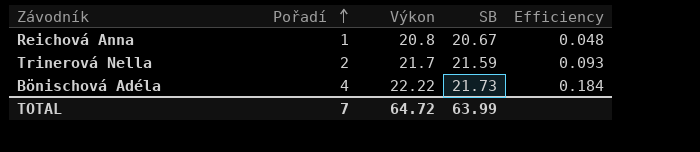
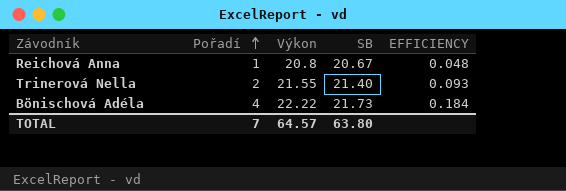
column name: Efficiency -> EFFICIENCY
Trinerová Nella | Výkon: 21.7 -> 21.55
Trinerová Nella | SB: 21.59 -> 21.40
TOTAL | Výkon: 64.72 -> 64.57
TOTAL | SB: 63.99 -> 63.80

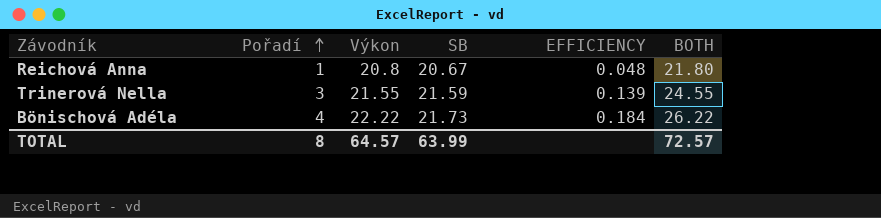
column BOTH | formula: none -> [Pořadí] + [Výkon]
Trinerová Nella | Pořadí: 2 -> 3
Trinerová Nella | SB: 21.40 -> 21.59
Trinerová Nella | EFFICIENCY: 0.093 -> 0.139
TOTAL | Pořadí: 7 -> 8
TOTAL | SB: 63.80 -> 63.99

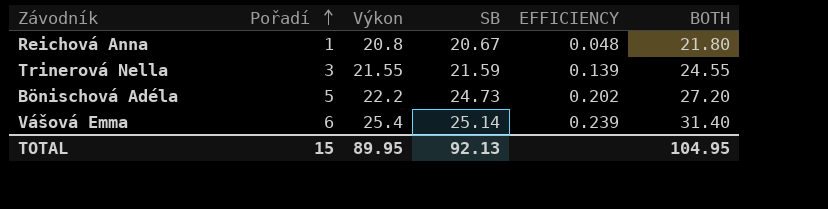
Bönischová Adéla | Pořadí: 4 -> 5
Bönischová Adéla | Výkon: 22.22 -> 22.2
Bönischová Adéla | SB: 21.73 -> 24.73
Bönischová Adéla | EFFICIENCY: 0.184 -> 0.202
Bönischová Adéla | BOTH: 26.22 -> 27.20
row Vášová Emma: none -> 6 | 25.4 | 25.14 | 0.239 | 31.40
TOTAL | Pořadí: 8 -> 15
TOTAL | Výkon: 64.57 -> 89.95
TOTAL | SB: 63.99 -> 92.13
TOTAL | BOTH: 72.57 -> 104.95

